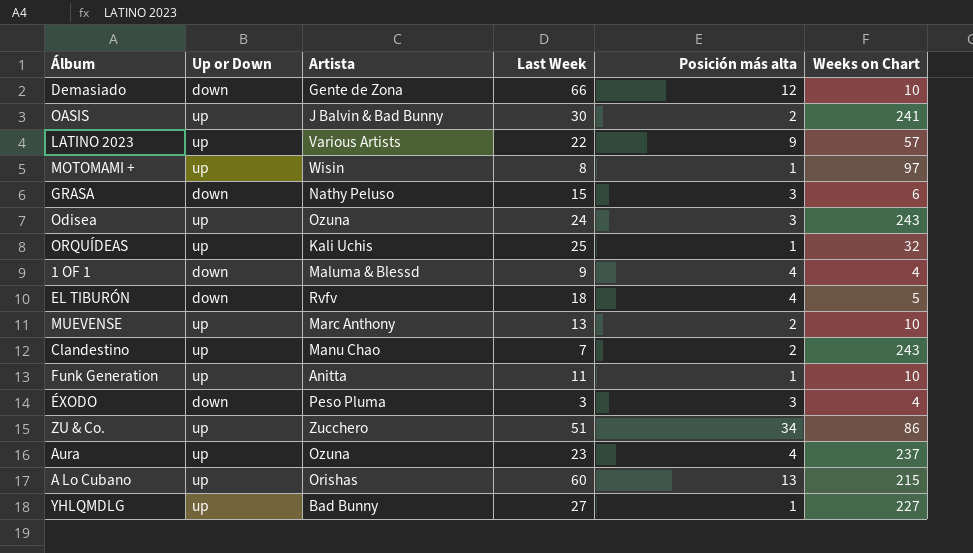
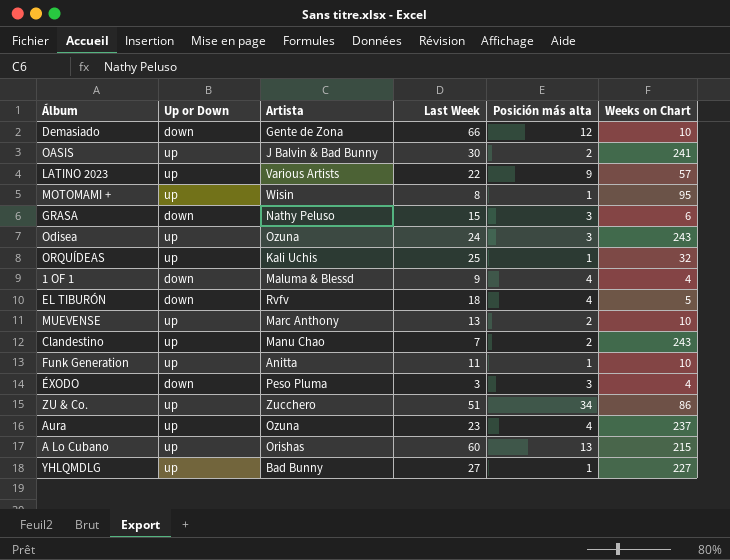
MOTOMAMI + | Weeks on Chart: 97 -> 95

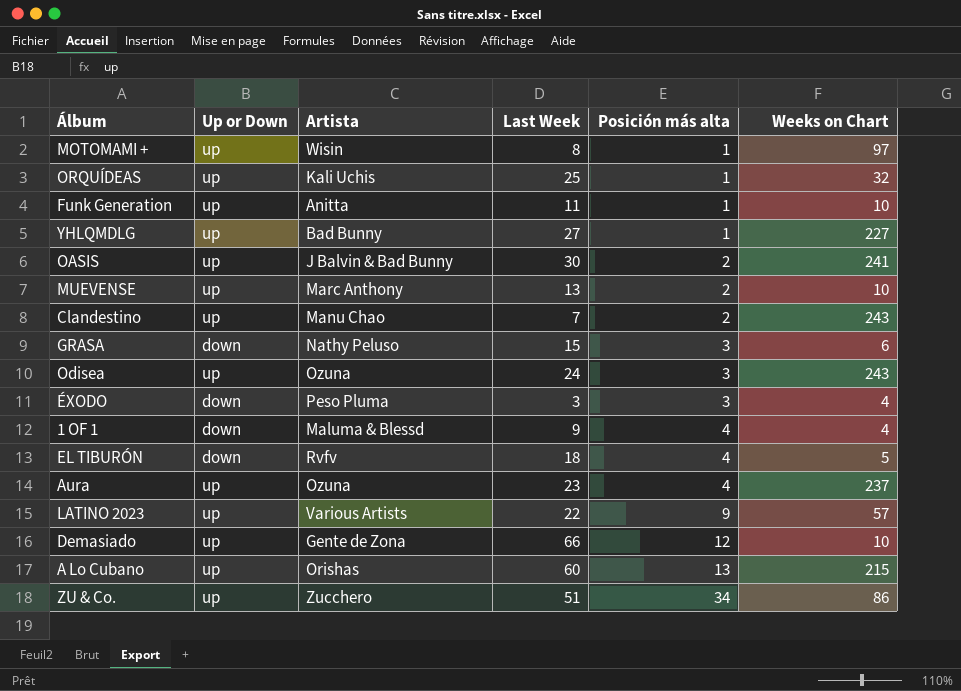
row order: none -> Posición más alta ascending
MOTOMAMI + | Weeks on Chart: 95 -> 97
Demasiado | Up or Down: down -> up

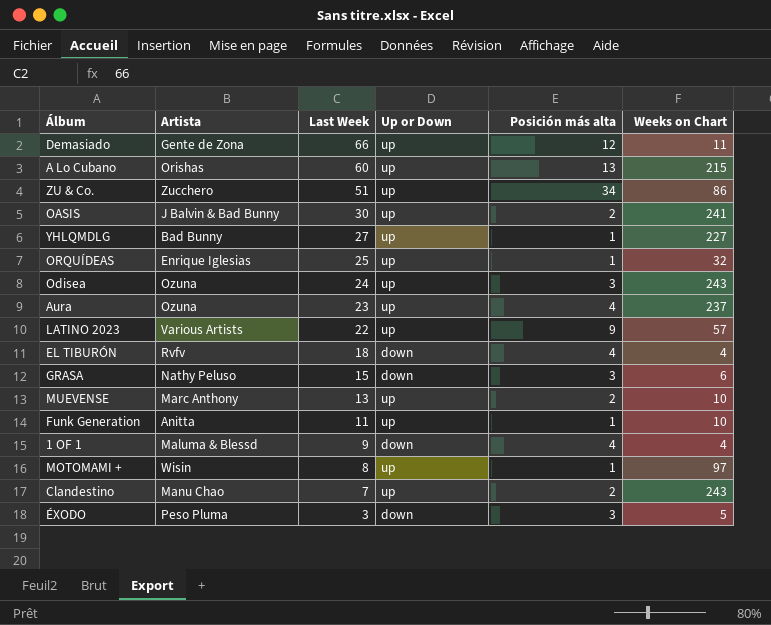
row order: Posición más alta ascending -> Last Week descending
column Up or Down | position: 2 -> 4
Demasiado | Weeks on Chart: 10 -> 11
ORQUÍDEAS | Artista: Kali Uchis -> Enrique Iglesias
EL TIBURÓN | Weeks on Chart: 5 -> 4
ÉXODO | Weeks on Chart: 4 -> 5

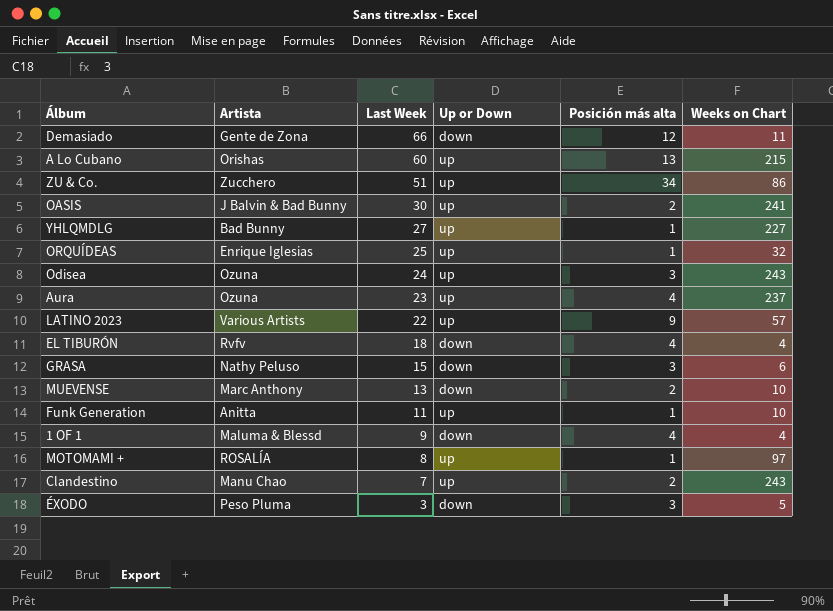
Demasiado | Up or Down: up -> down
MUEVENSE | Up or Down: up -> down
MOTOMAMI + | Artista: Wisin -> ROSALÍA

